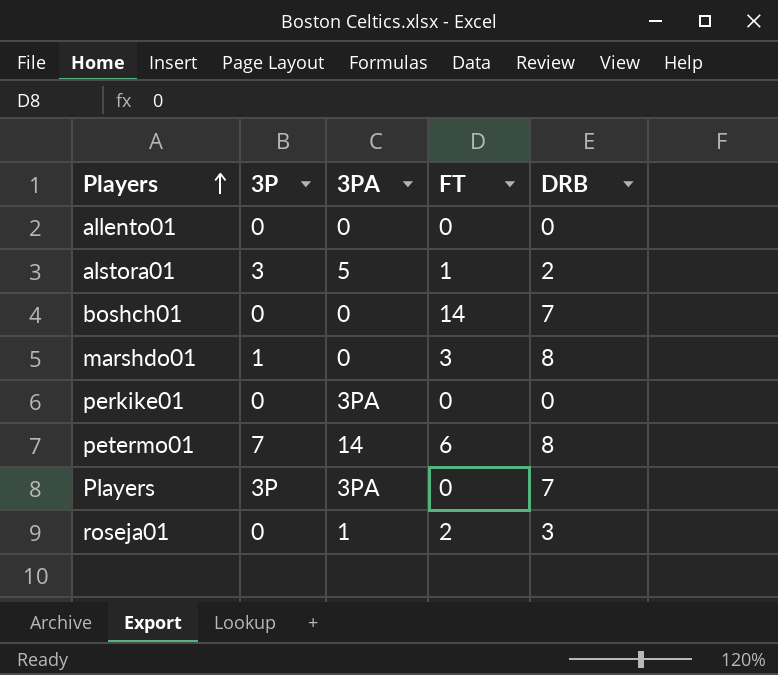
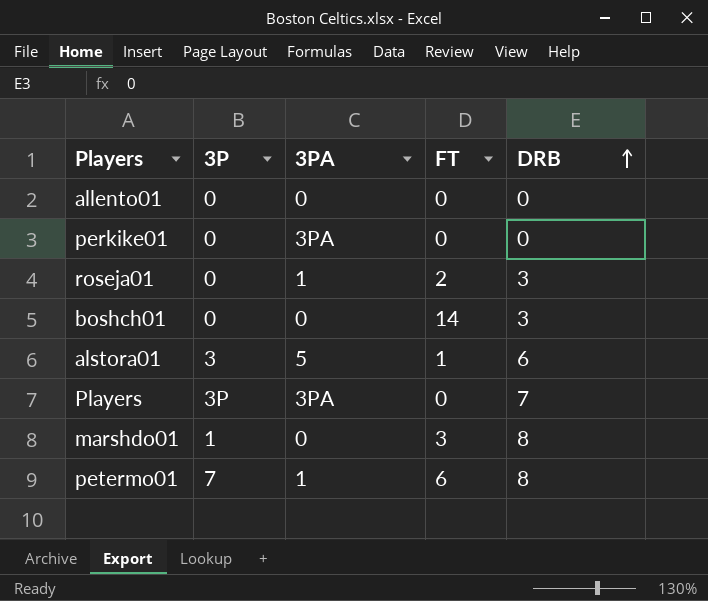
row order: Players ascending -> DRB ascending
boshch01 | DRB: 7 -> 3
alstora01 | DRB: 2 -> 6
petermo01 | 3PA: 14 -> 1

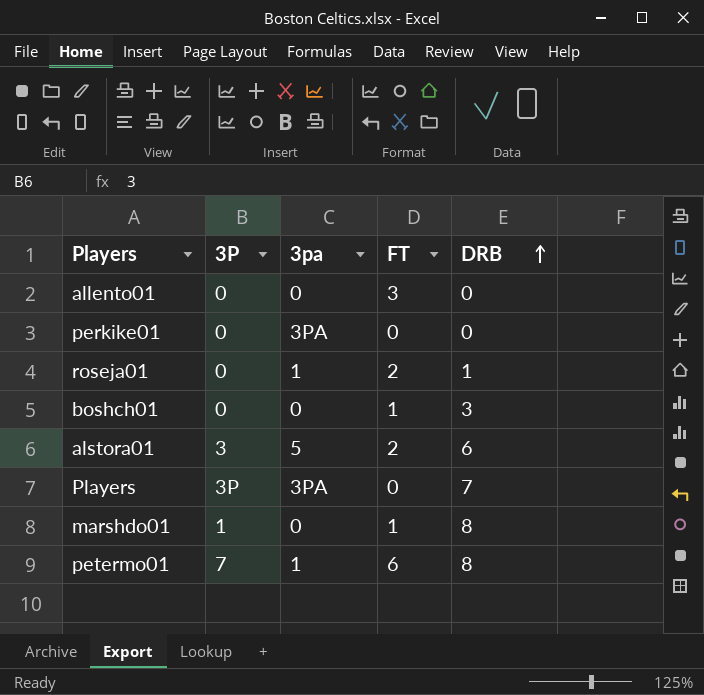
column name: 3PA -> 3pa
allento01 | FT: 0 -> 3
roseja01 | DRB: 3 -> 1
boshch01 | FT: 14 -> 1
alstora01 | FT: 1 -> 2
marshdo01 | FT: 3 -> 1

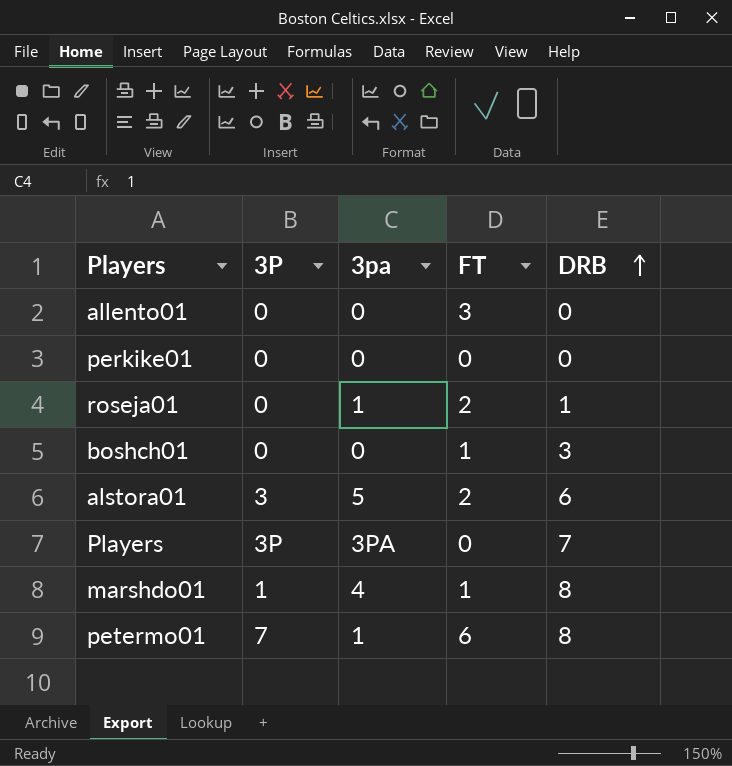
perkike01 | 3pa: 3PA -> 0
marshdo01 | 3pa: 0 -> 4

